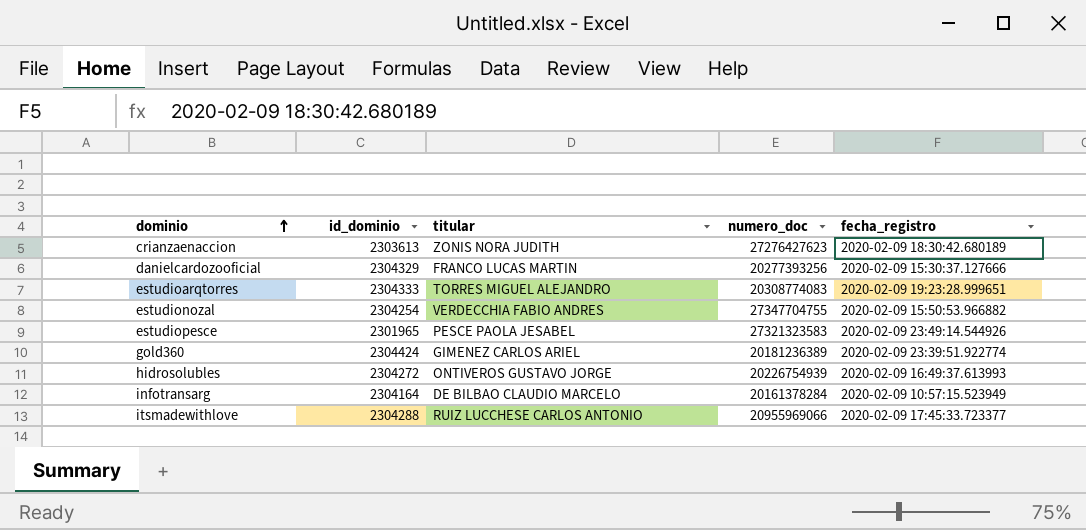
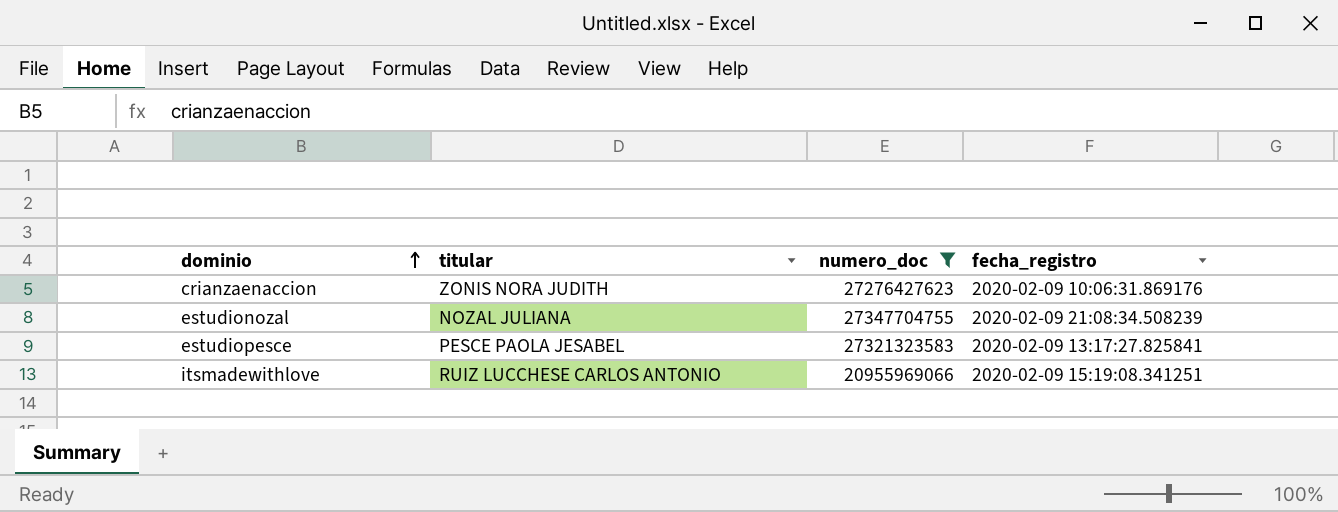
filter: none -> numero_doc >= 20955969066
column id_dominio | position: 2 -> none
crianzaenaccion | fecha_registro: 2020-02-09 18:30:42.680189 -> 2020-02-09 10:06:31.869176
estudionozal | titular: VERDECCHIA FABIO ANDRES -> NOZAL JULIANA
estudionozal | fecha_registro: 2020-02-09 15:50:53.966882 -> 2020-02-09 21:08:34.508239
estudiopesce | fecha_registro: 2020-02-09 23:49:14.544926 -> 2020-02-09 13:17:27.825841
itsmadewithlove | fecha_registro: 2020-02-09 17:45:33.723377 -> 2020-02-09 15:19:08.341251

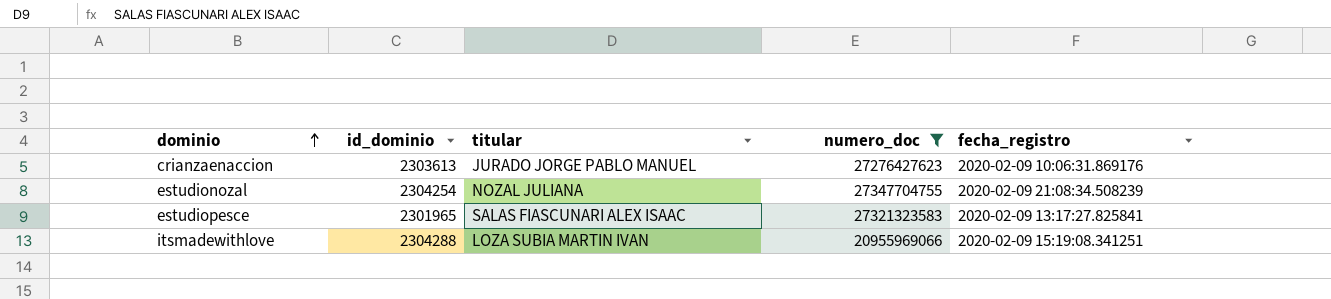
column id_dominio | position: none -> 2
crianzaenaccion | titular: ZONIS NORA JUDITH -> JURADO JORGE PABLO MANUEL
estudiopesce | titular: PESCE PAOLA JESABEL -> SALAS FIASCUNARI ALEX ISAAC
itsmadewithlove | titular: RUIZ LUCCHESE CARLOS ANTONIO -> LOZA SUBIA MARTIN IVAN

